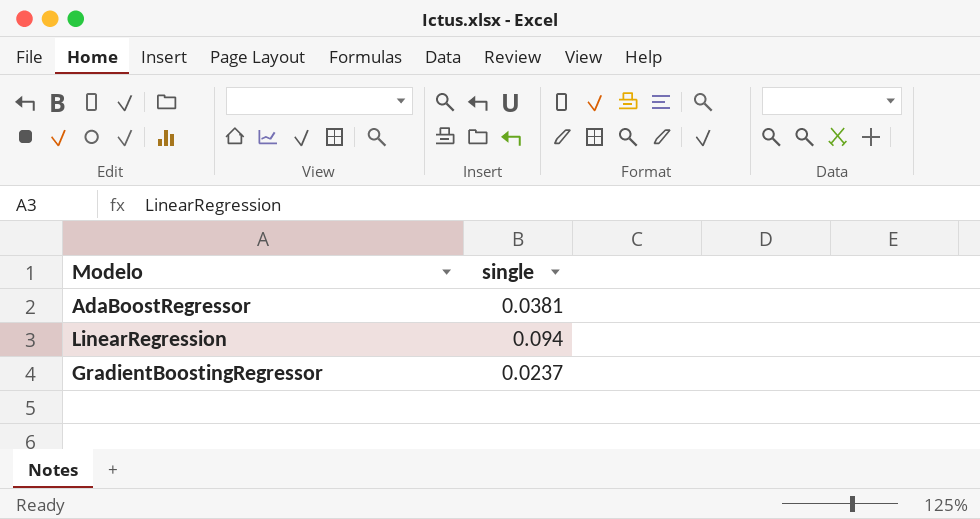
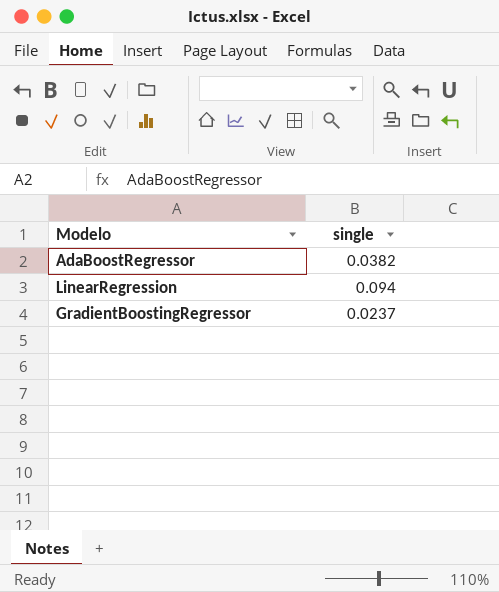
AdaBoostRegressor | single: 0.0381 -> 0.0382

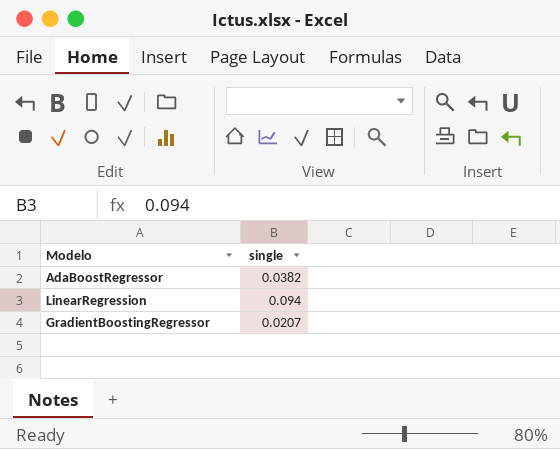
GradientBoostingRegressor | single: 0.0237 -> 0.0207

